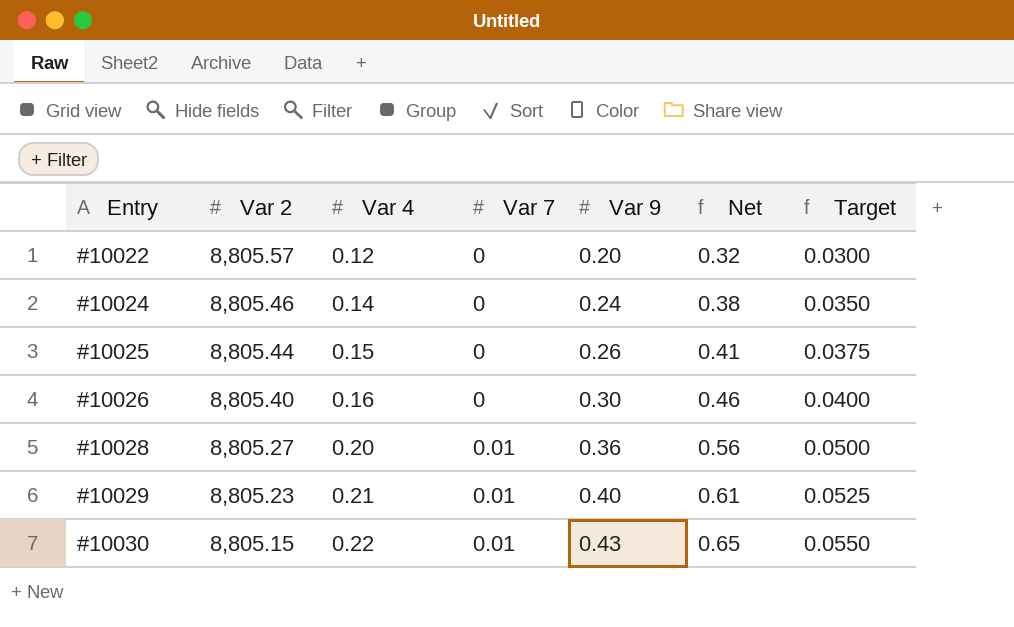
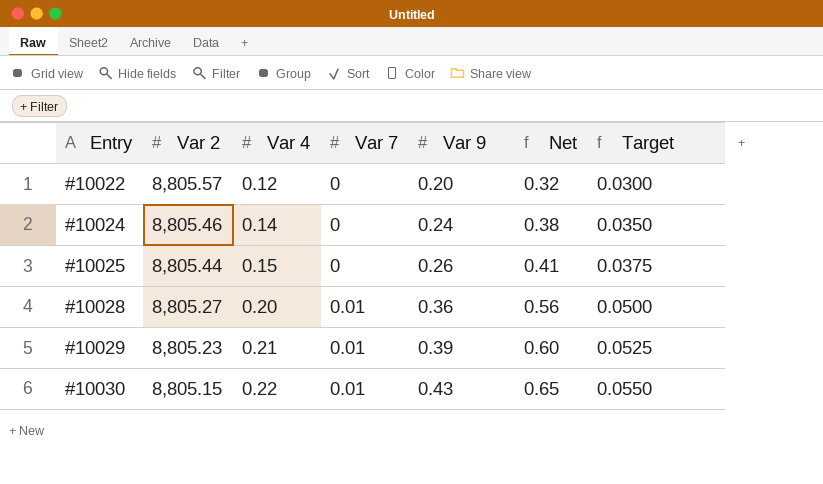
row #10026: 8,805.40 | 0.16 | 0 | 0.30 | 0.46 | 0.0400 -> none
#10029 | Var 9: 0.40 -> 0.39
#10029 | Net: 0.61 -> 0.60

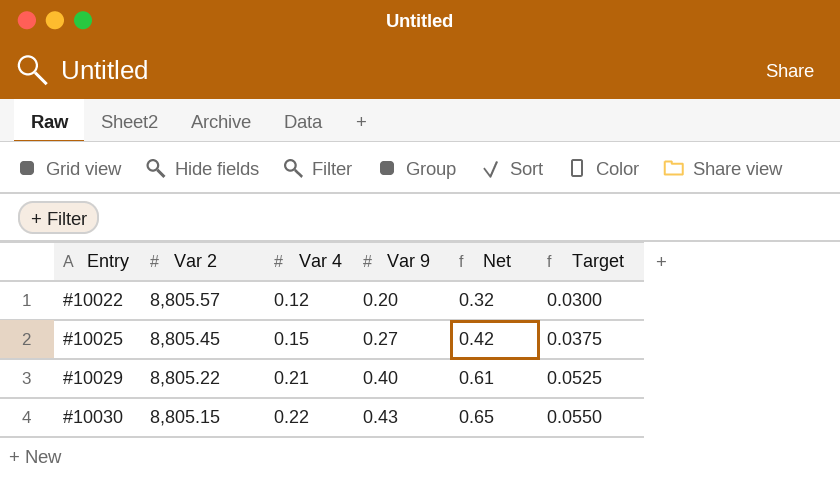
column Var 7 | position: 4 -> none
row #10024: 8,805.46 | 0.14 | 0 | 0.24 | 0.38 | 0.0350 -> none
row #10028: 8,805.27 | 0.20 | 0.01 | 0.36 | 0.56 | 0.0500 -> none
#10025 | Var 2: 8,805.44 -> 8,805.45
#10025 | Var 9: 0.26 -> 0.27
#10025 | Net: 0.41 -> 0.42
#10029 | Var 2: 8,805.23 -> 8,805.22
#10029 | Var 9: 0.39 -> 0.40
#10029 | Net: 0.60 -> 0.61

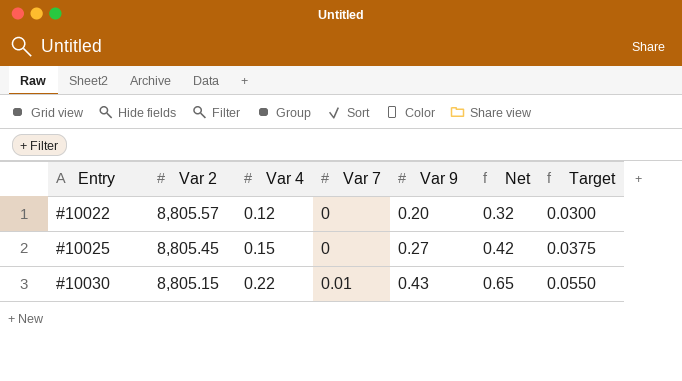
column Var 7 | position: none -> 4
row #10029: 8,805.22 | 0.21 | 0.40 | 0.61 | 0.0525 -> none

